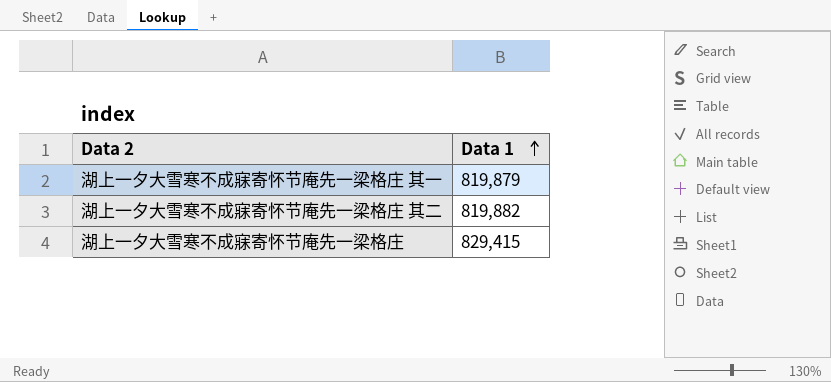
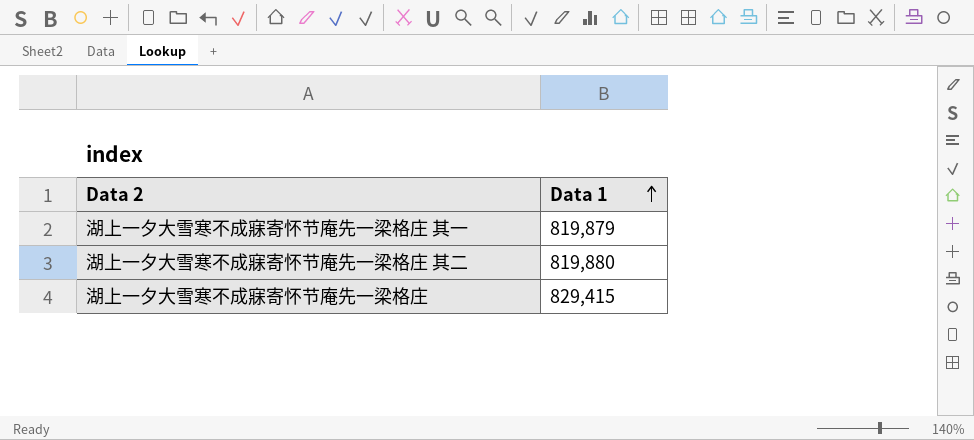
湖上一夕大雪寒不成寐寄怀节庵先一梁格庄 其二 | Data 1: 819,882 -> 819,880

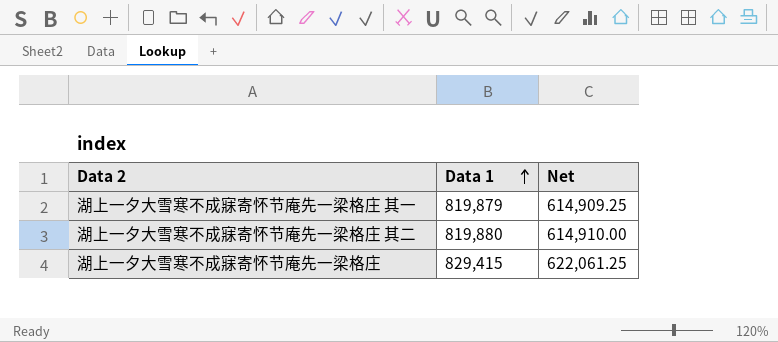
column Net | formula: none -> [Data 1] * 0.75

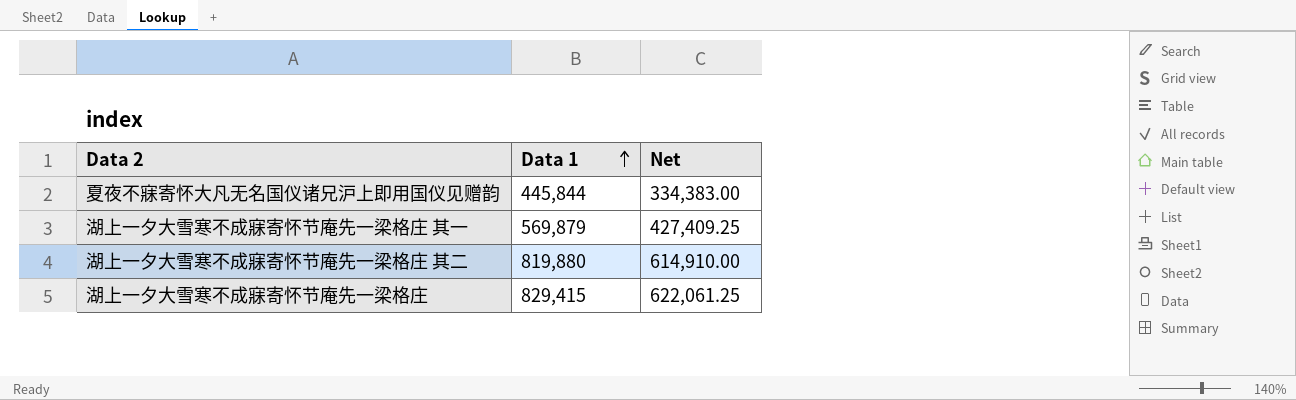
row 夏夜不寐寄怀大凡无名国仪诸兄沪上即用国仪见赠韵: none -> 445,844 | 334,383.00
湖上一夕大雪寒不成寐寄怀节庵先一梁格庄 其一 | Data 1: 819,879 -> 569,879
湖上一夕大雪寒不成寐寄怀节庵先一梁格庄 其一 | Net: 614,909.25 -> 427,409.25

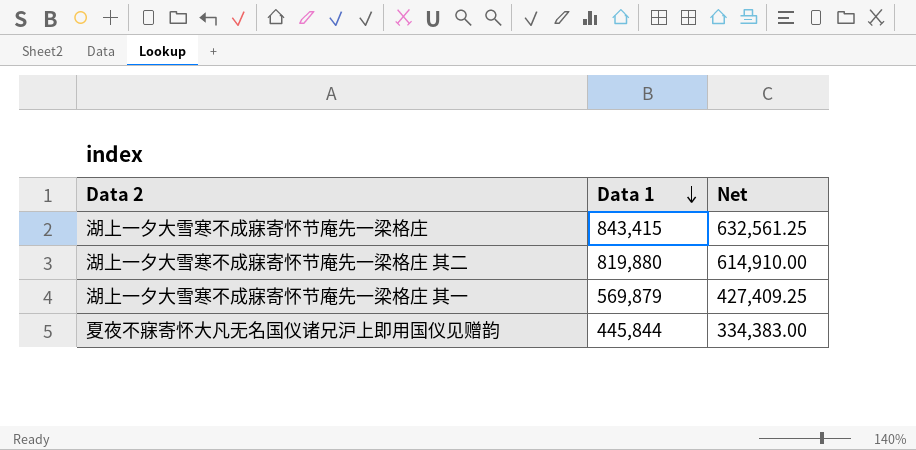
row order: Data 1 ascending -> Data 1 descending
湖上一夕大雪寒不成寐寄怀节庵先一梁格庄 | Data 1: 829,415 -> 843,415
湖上一夕大雪寒不成寐寄怀节庵先一梁格庄 | Net: 622,061.25 -> 632,561.25

